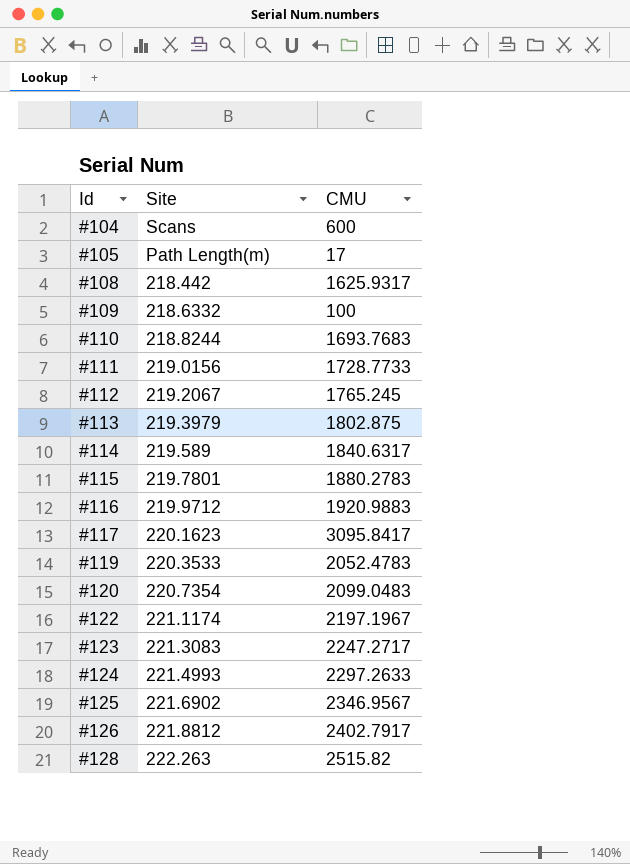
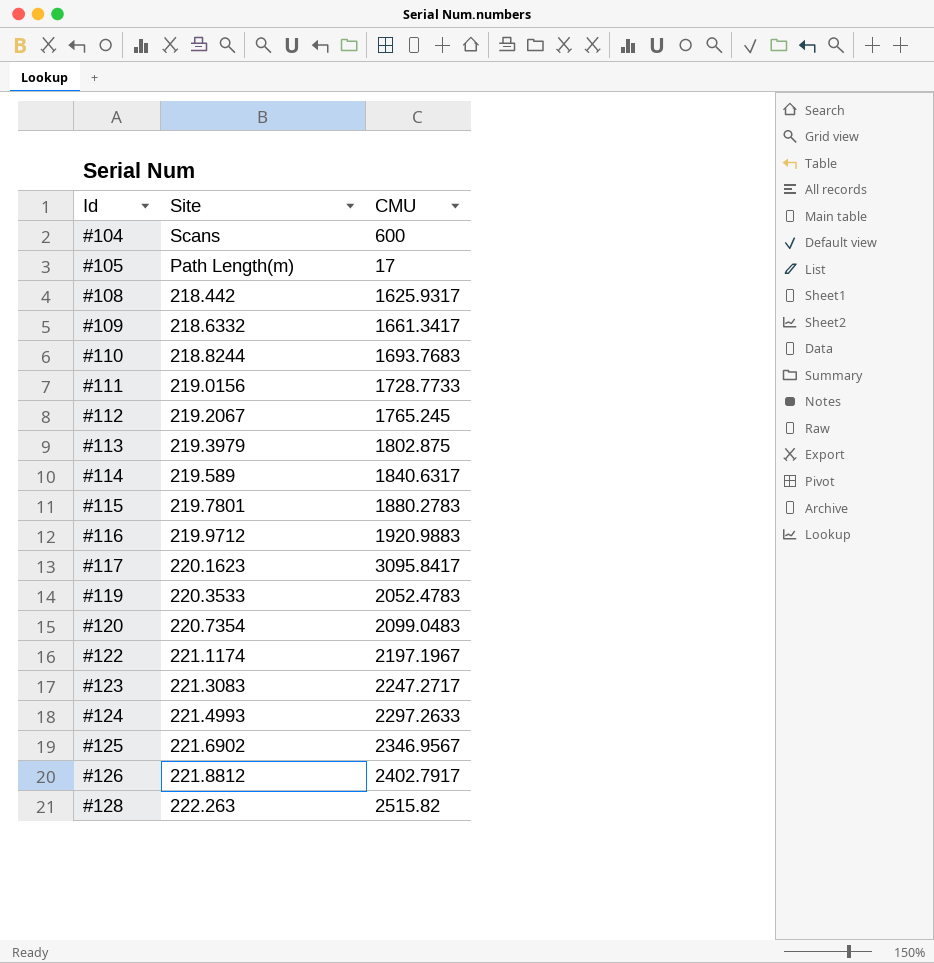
#109 | CMU: 100 -> 1661.3417

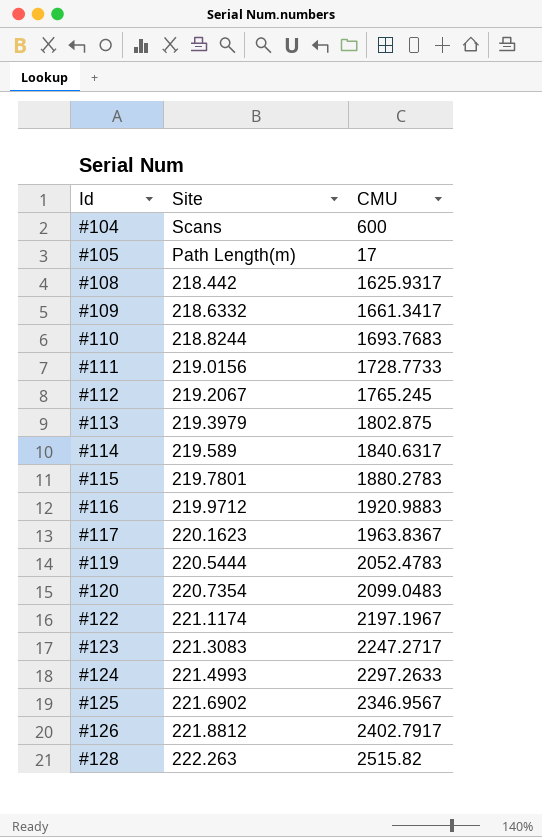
#117 | CMU: 3095.8417 -> 1963.8367
#119 | Site: 220.3533 -> 220.5444

